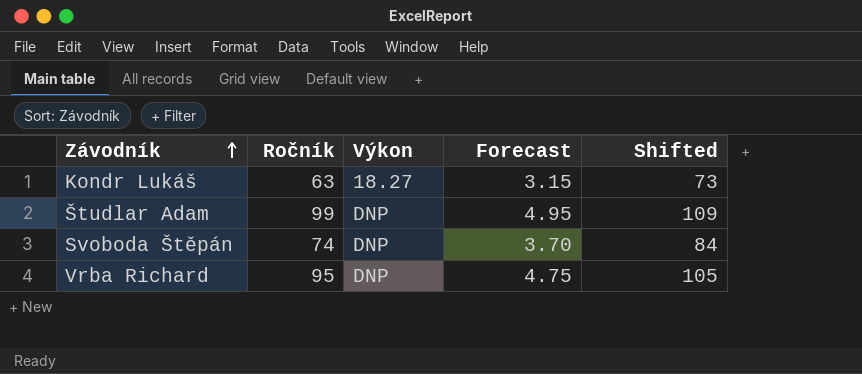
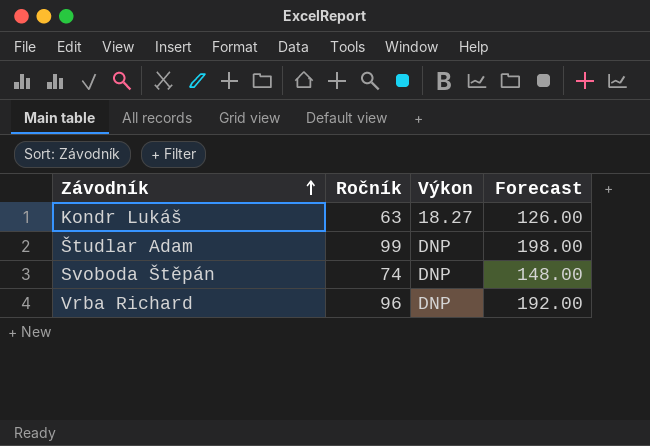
column Shifted | formula: [Ročník] + 10 -> none
column Forecast | formula: [Ročník] * 0.05 -> [Ročník] * 2
Vrba Richard | Ročník: 95 -> 96

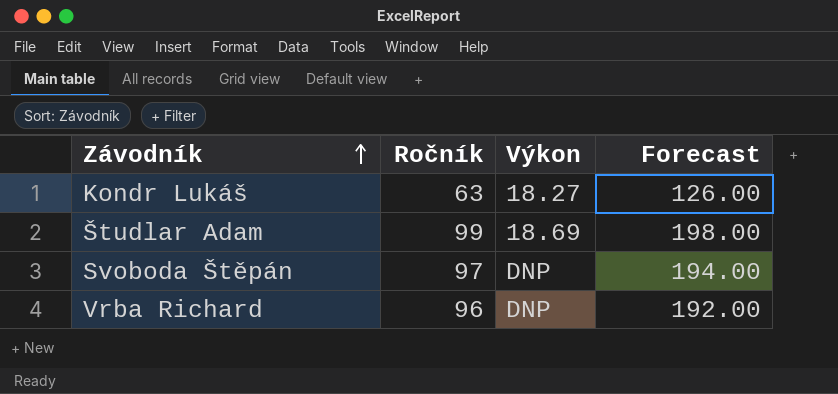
Študlar Adam | Výkon: DNP -> 18.69
Svoboda Štěpán | Ročník: 74 -> 97
Svoboda Štěpán | Forecast: 148.00 -> 194.00

